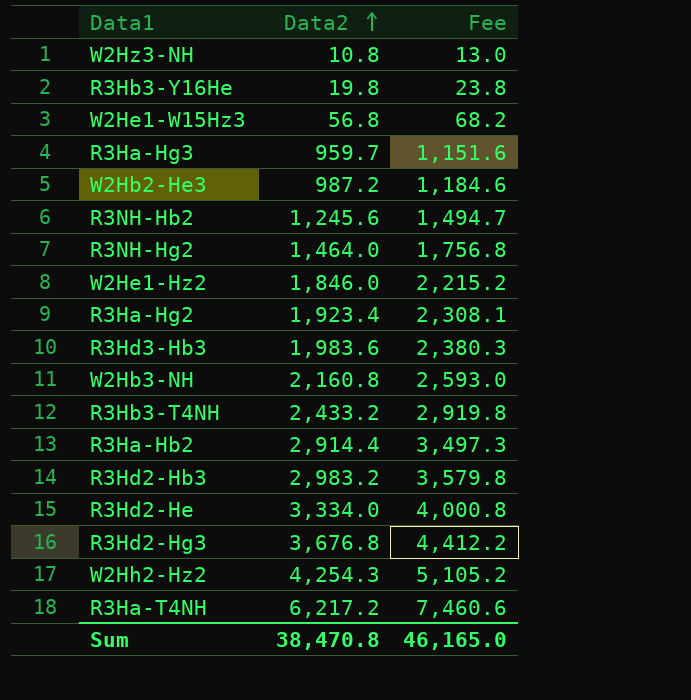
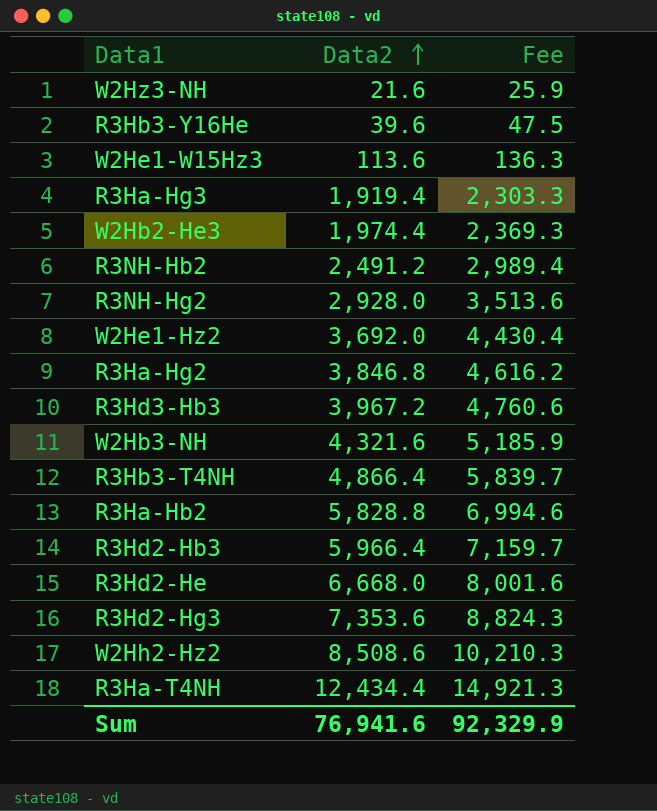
W2Hz3-NH | Data2: 10.8 -> 21.6
W2Hz3-NH | Fee: 13.0 -> 25.9
R3Hb3-Y16He | Data2: 19.8 -> 39.6
R3Hb3-Y16He | Fee: 23.8 -> 47.5
W2He1-W15Hz3 | Data2: 56.8 -> 113.6
W2He1-W15Hz3 | Fee: 68.2 -> 136.3
R3Ha-Hg3 | Data2: 959.7 -> 1,919.4
R3Ha-Hg3 | Fee: 1,151.6 -> 2,303.3
W2Hb2-He3 | Data2: 987.2 -> 1,974.4
W2Hb2-He3 | Fee: 1,184.6 -> 2,369.3
R3NH-Hb2 | Data2: 1,245.6 -> 2,491.2
R3NH-Hb2 | Fee: 1,494.7 -> 2,989.4
R3NH-Hg2 | Data2: 1,464.0 -> 2,928.0
R3NH-Hg2 | Fee: 1,756.8 -> 3,513.6
W2He1-Hz2 | Data2: 1,846.0 -> 3,692.0
W2He1-Hz2 | Fee: 2,215.2 -> 4,430.4
R3Ha-Hg2 | Data2: 1,923.4 -> 3,846.8
R3Ha-Hg2 | Fee: 2,308.1 -> 4,616.2
R3Hd3-Hb3 | Data2: 1,983.6 -> 3,967.2
R3Hd3-Hb3 | Fee: 2,380.3 -> 4,760.6
W2Hb3-NH | Data2: 2,160.8 -> 4,321.6
W2Hb3-NH | Fee: 2,593.0 -> 5,185.9
R3Hb3-T4NH | Data2: 2,433.2 -> 4,866.4
R3Hb3-T4NH | Fee: 2,919.8 -> 5,839.7
R3Ha-Hb2 | Data2: 2,914.4 -> 5,828.8
R3Ha-Hb2 | Fee: 3,497.3 -> 6,994.6
R3Hd2-Hb3 | Data2: 2,983.2 -> 5,966.4
R3Hd2-Hb3 | Fee: 3,579.8 -> 7,159.7
R3Hd2-He | Data2: 3,334.0 -> 6,668.0
R3Hd2-He | Fee: 4,000.8 -> 8,001.6
R3Hd2-Hg3 | Data2: 3,676.8 -> 7,353.6
R3Hd2-Hg3 | Fee: 4,412.2 -> 8,824.3
W2Hh2-Hz2 | Data2: 4,254.3 -> 8,508.6
W2Hh2-Hz2 | Fee: 5,105.2 -> 10,210.3
R3Ha-T4NH | Data2: 6,217.2 -> 12,434.4
R3Ha-T4NH | Fee: 7,460.6 -> 14,921.3
Sum | Data2: 38,470.8 -> 76,941.6
Sum | Fee: 46,165.0 -> 92,329.9

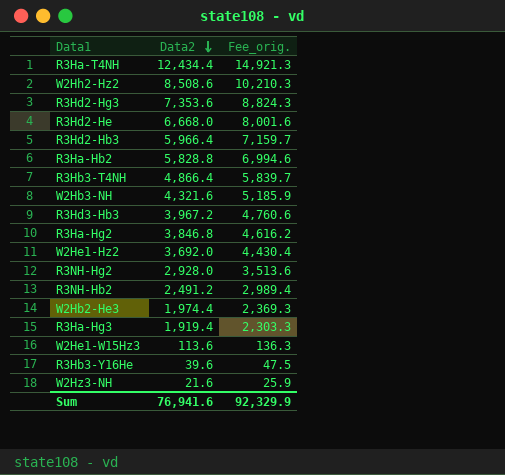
row order: Data2 ascending -> Data2 descending
column name: Fee -> Fee_orig.

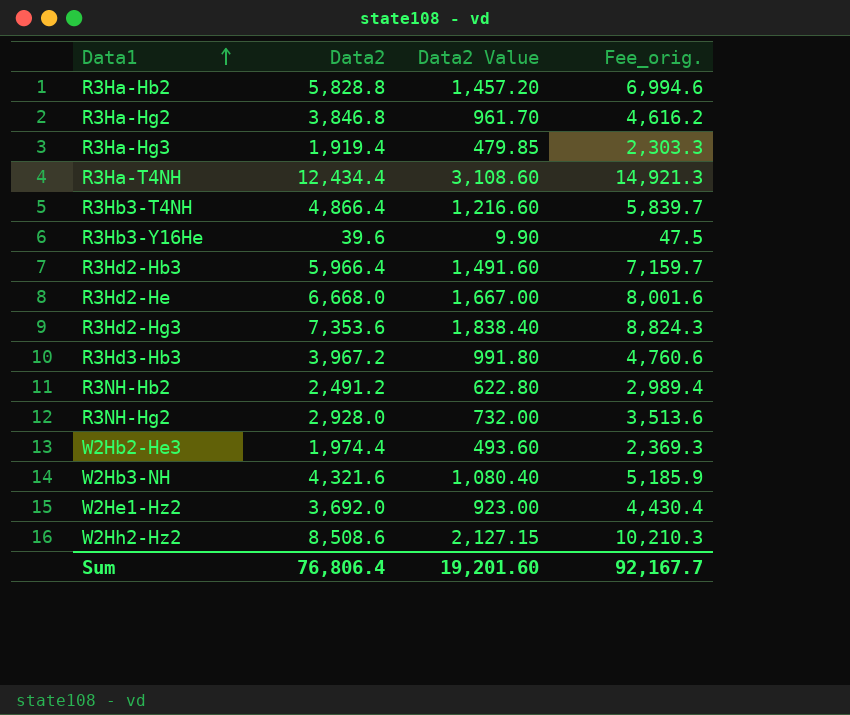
row order: Data2 descending -> Data1 ascending
column Data2 Value | formula: none -> [Data2] * 0.25
row W2He1-W15Hz3: 113.6 | 136.3 -> none
row W2Hz3-NH: 21.6 | 25.9 -> none
Sum | Data2: 76,941.6 -> 76,806.4
Sum | Fee_orig.: 92,329.9 -> 92,167.7

